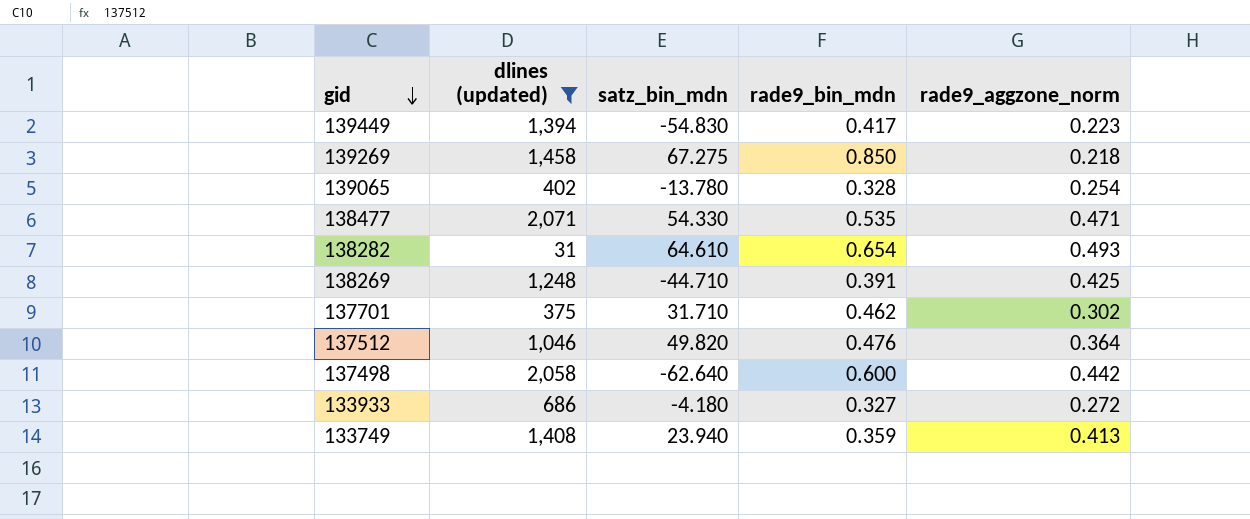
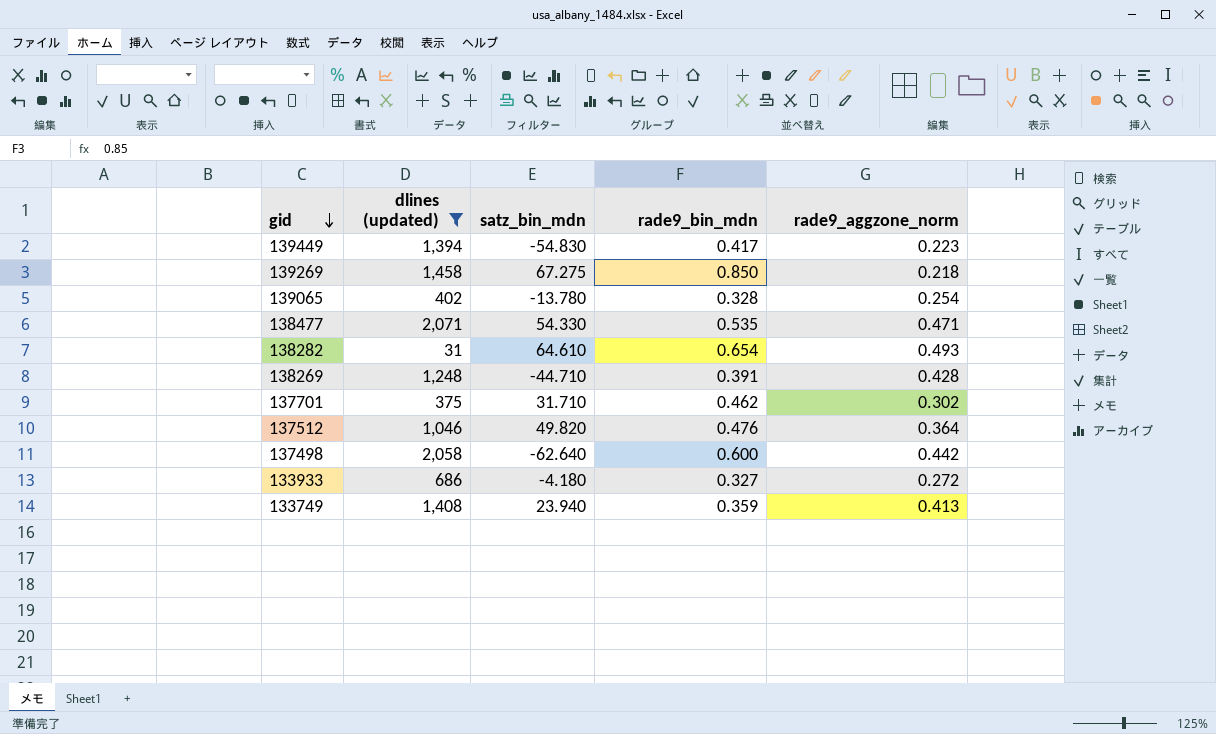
138269 | rade9_aggzone_norm: 0.425 -> 0.428

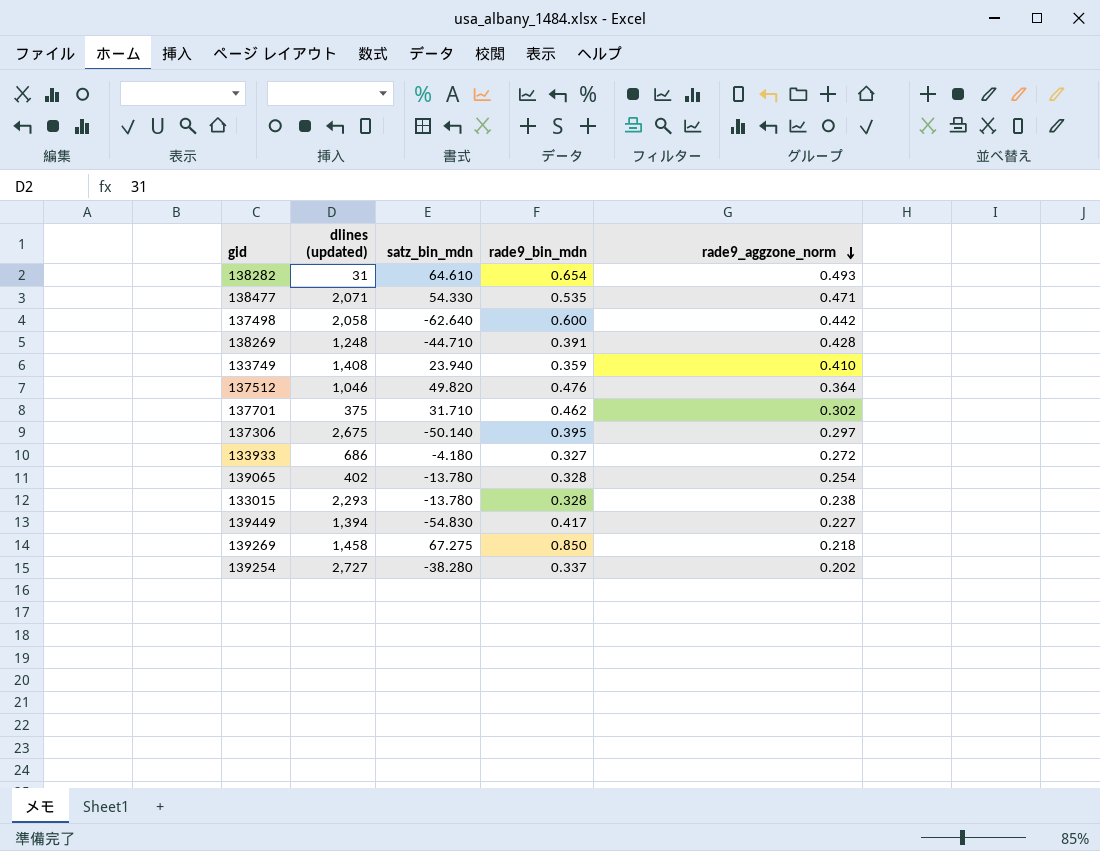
filter: dlines (updated) <= 2,071 -> none
row order: gid descending -> rade9_aggzone_norm descending
133749 | rade9_aggzone_norm: 0.413 -> 0.410
139449 | rade9_aggzone_norm: 0.223 -> 0.227

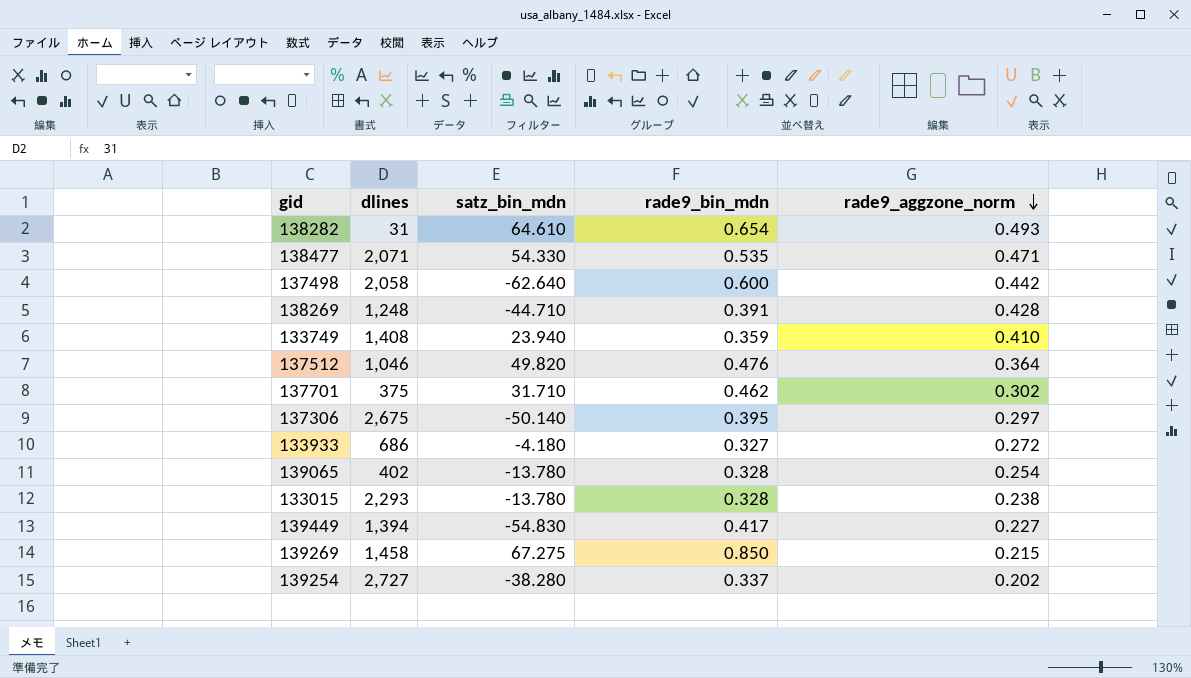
column name: dlines (updated) -> dlines
139269 | rade9_aggzone_norm: 0.218 -> 0.215

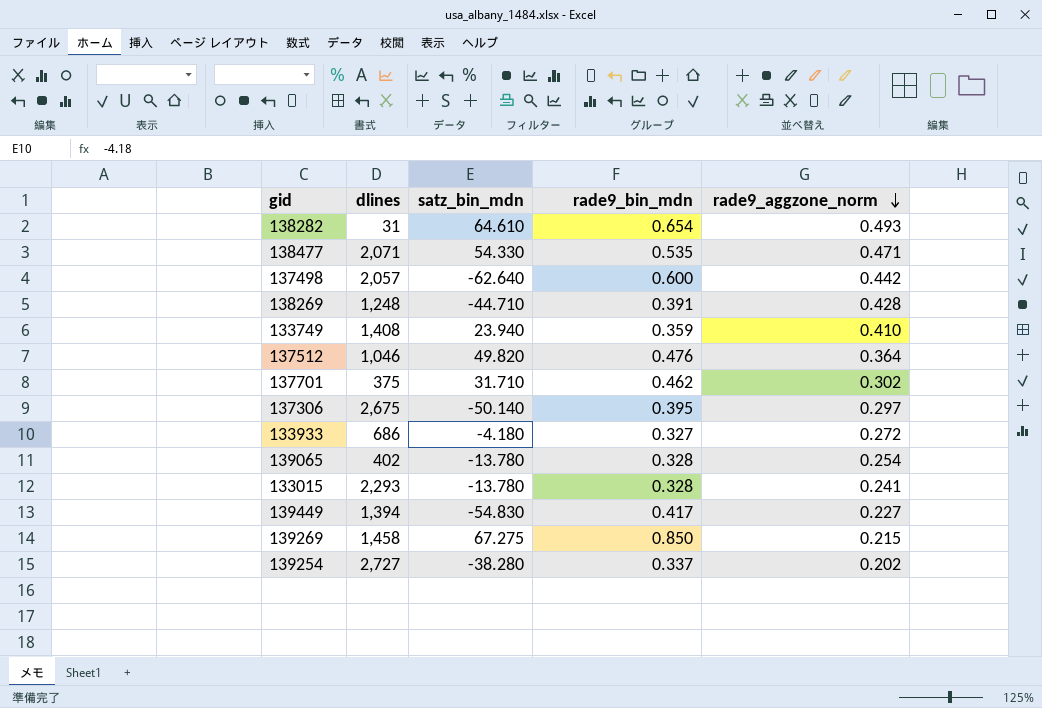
137498 | dlines: 2,058 -> 2,057
133015 | rade9_aggzone_norm: 0.238 -> 0.241

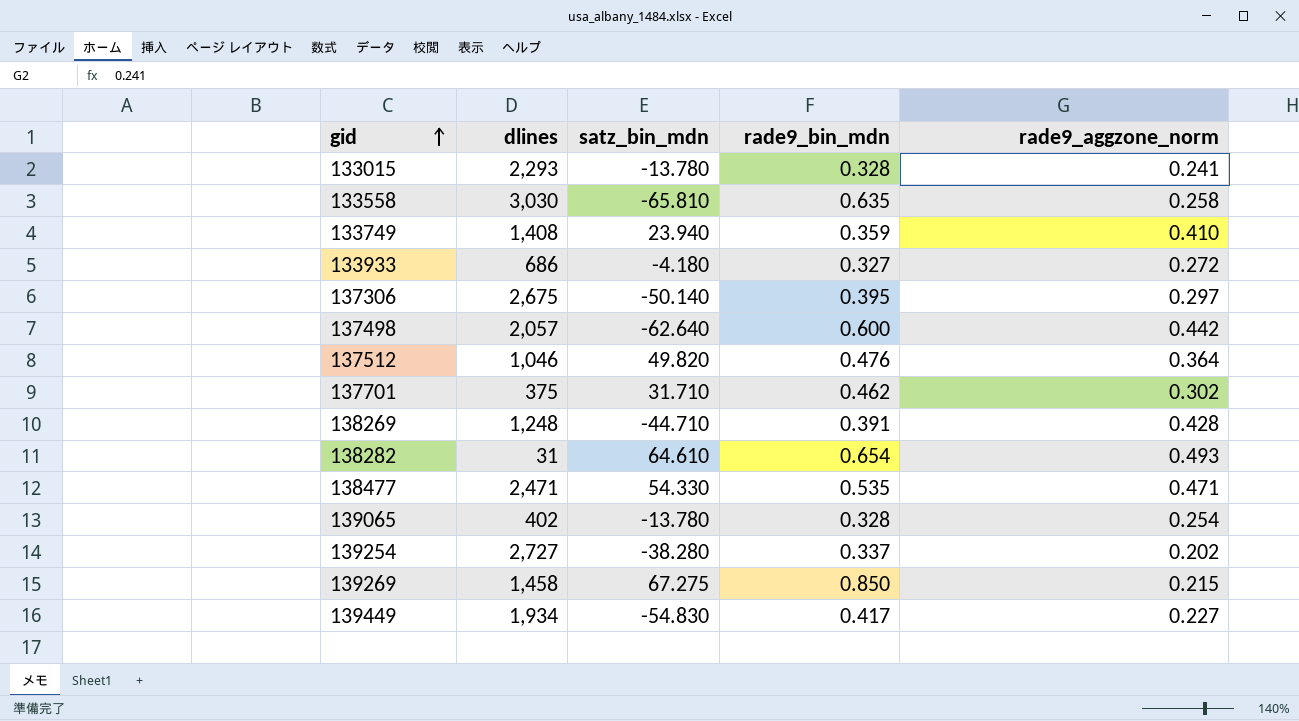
row order: rade9_aggzone_norm descending -> gid ascending
row 133558: none -> 3,030 | -65.810 | 0.635 | 0.258
138477 | dlines: 2,071 -> 2,471
139449 | dlines: 1,394 -> 1,934

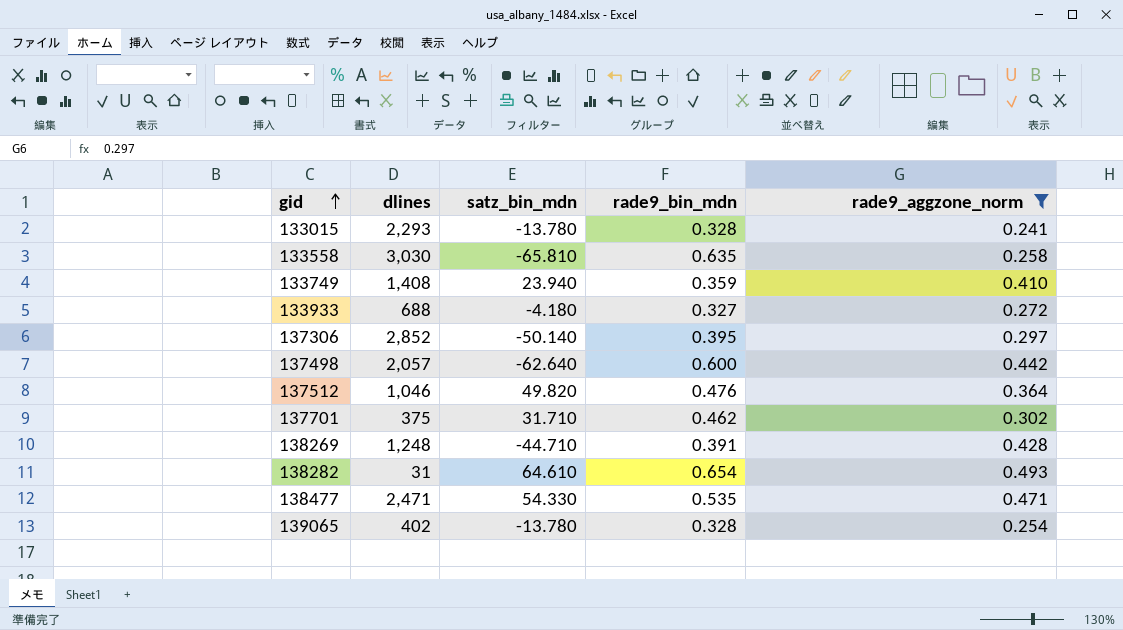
filter: none -> rade9_aggzone_norm >= 0.241
133933 | dlines: 686 -> 688
137306 | dlines: 2,675 -> 2,852

